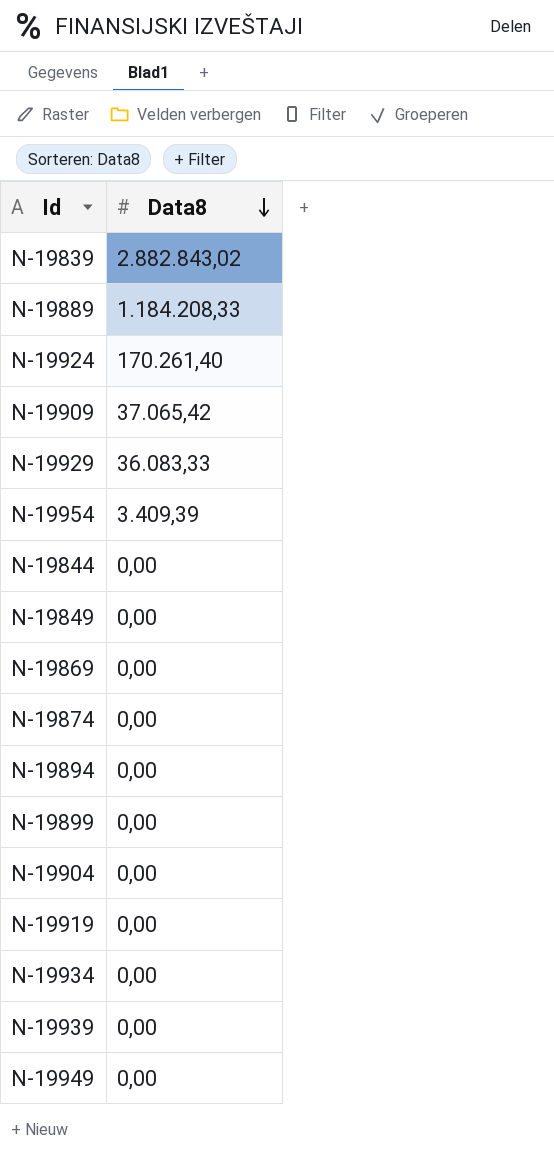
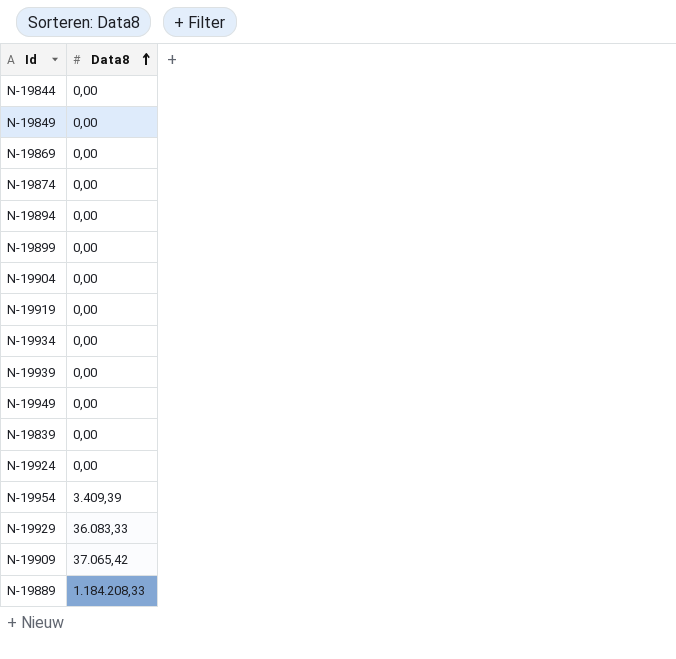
row order: Data8 descending -> Data8 ascending
N-19839 | Data8: 2.882.843,02 -> 0,00
N-19924 | Data8: 170.261,40 -> 0,00

